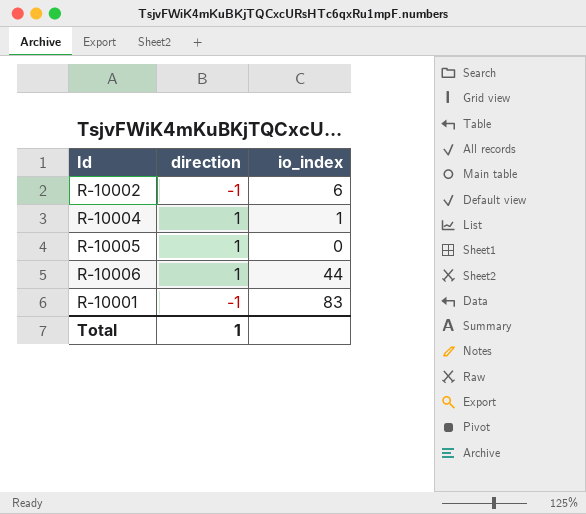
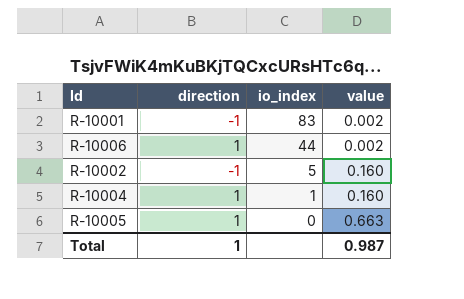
row order: none -> io_index descending
column value | position: none -> 4
R-10002 | io_index: 6 -> 5

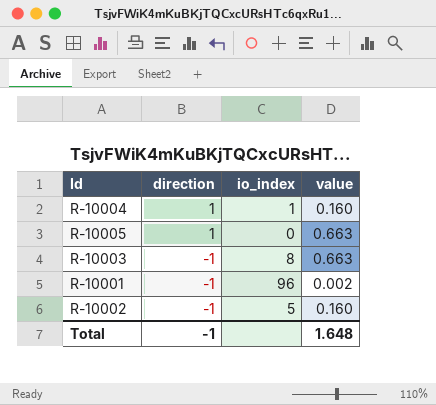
row order: io_index descending -> direction descending
row R-10006: 1 | 44 | 0.002 -> none
row R-10003: none -> -1 | 8 | 0.663
R-10001 | io_index: 83 -> 96
Total | direction: 1 -> -1
Total | value: 0.987 -> 1.648

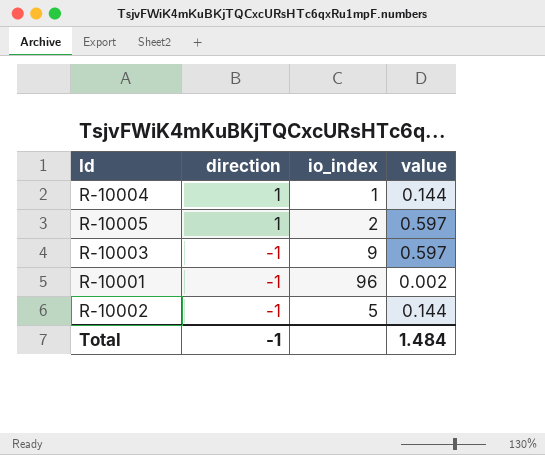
R-10004 | value: 0.160 -> 0.144
R-10005 | io_index: 0 -> 2
R-10005 | value: 0.663 -> 0.597
R-10003 | io_index: 8 -> 9
R-10003 | value: 0.663 -> 0.597
R-10002 | value: 0.160 -> 0.144
Total | value: 1.648 -> 1.484

